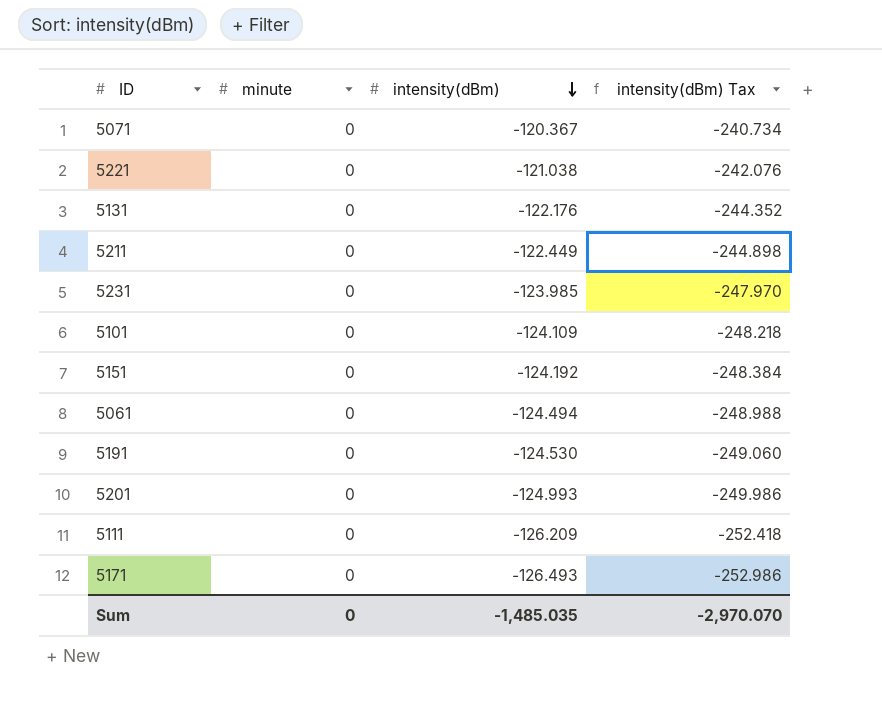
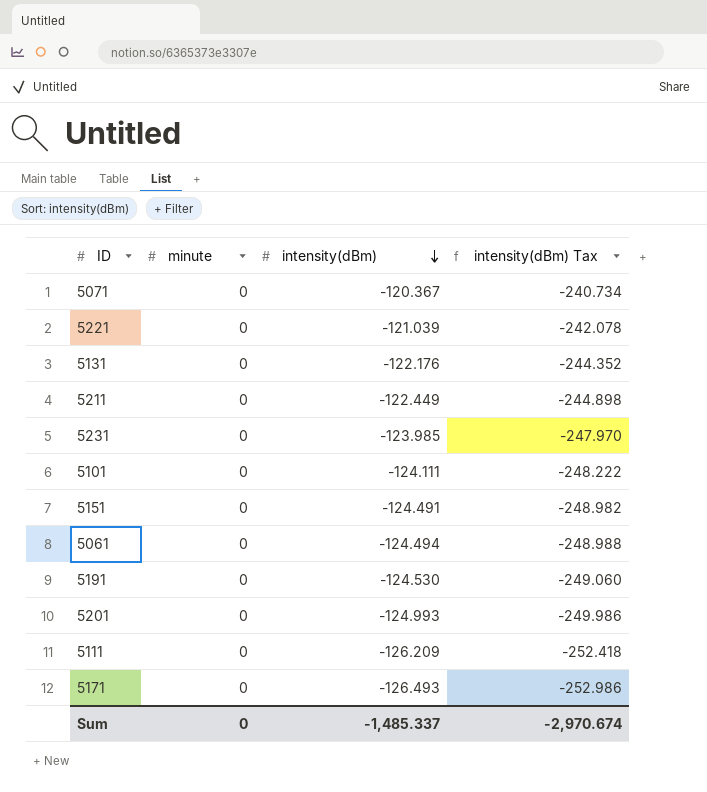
5221 | intensity(dBm): -121.038 -> -121.039
5221 | intensity(dBm) Tax: -242.076 -> -242.078
5101 | intensity(dBm): -124.109 -> -124.111
5101 | intensity(dBm) Tax: -248.218 -> -248.222
5151 | intensity(dBm): -124.192 -> -124.491
5151 | intensity(dBm) Tax: -248.384 -> -248.982
Sum | intensity(dBm): -1,485.035 -> -1,485.337
Sum | intensity(dBm) Tax: -2,970.070 -> -2,970.674

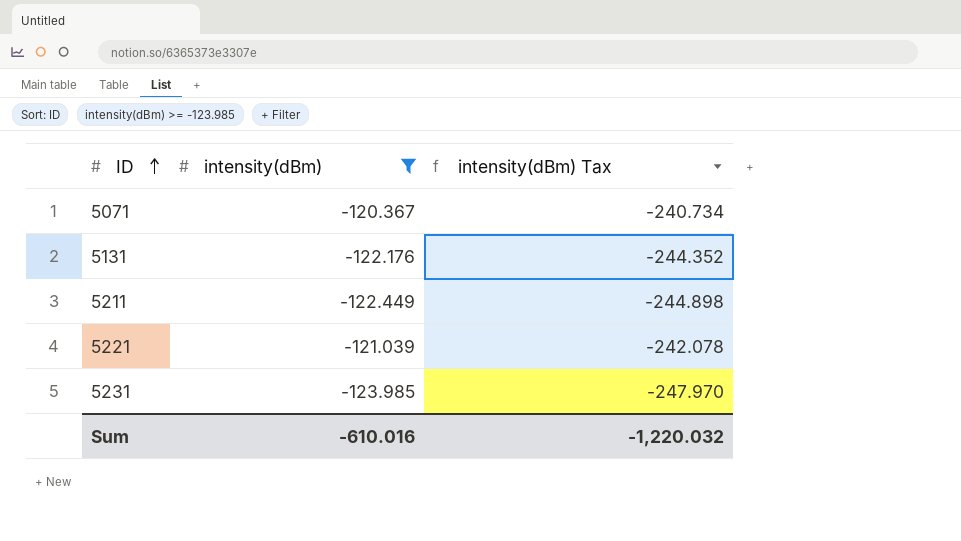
filter: none -> intensity(dBm) >= -123.985
row order: intensity(dBm) descending -> ID ascending
column minute | position: 2 -> none
Sum | intensity(dBm): -1,485.337 -> -610.016
Sum | intensity(dBm) Tax: -2,970.674 -> -1,220.032

